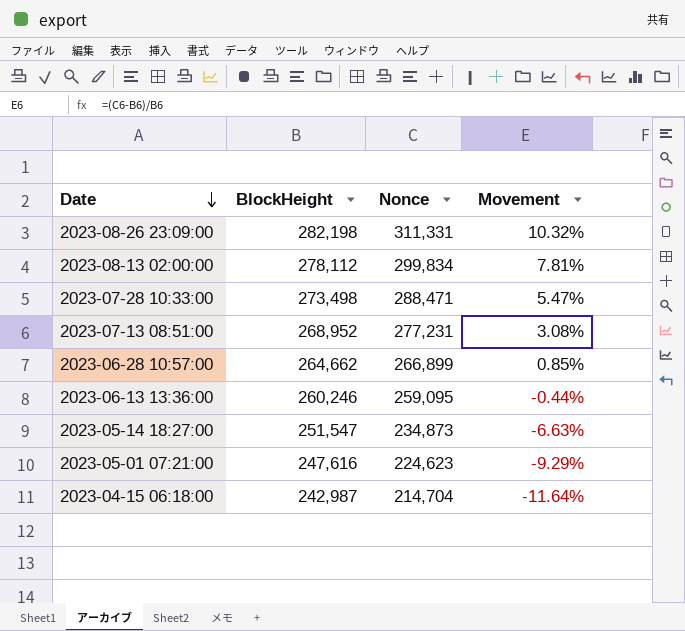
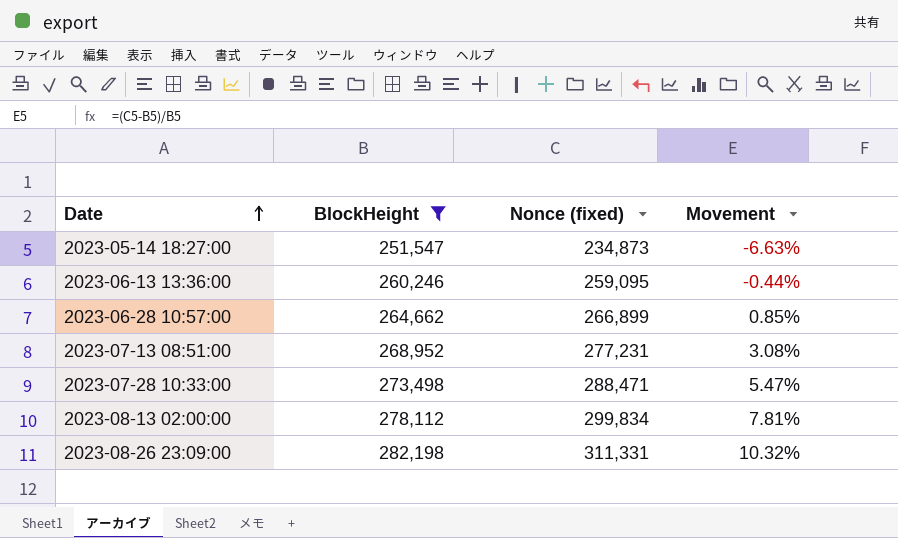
filter: none -> BlockHeight >= 251,547
row order: Date descending -> Date ascending
column name: Nonce -> Nonce (fixed)

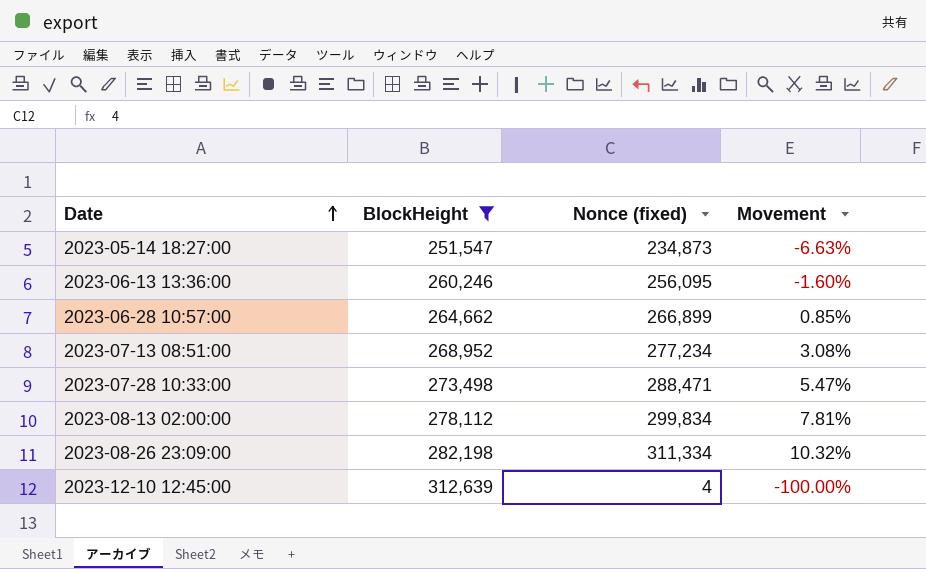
2023-06-13 13:36:00 | Nonce (fixed): 259,095 -> 256,095
2023-06-13 13:36:00 | Movement: -0.44% -> -1.60%
2023-07-13 08:51:00 | Nonce (fixed): 277,231 -> 277,234
2023-08-26 23:09:00 | Nonce (fixed): 311,331 -> 311,334
row 2023-12-10 12:45:00: none -> 312,639 | 4 | -100.00%

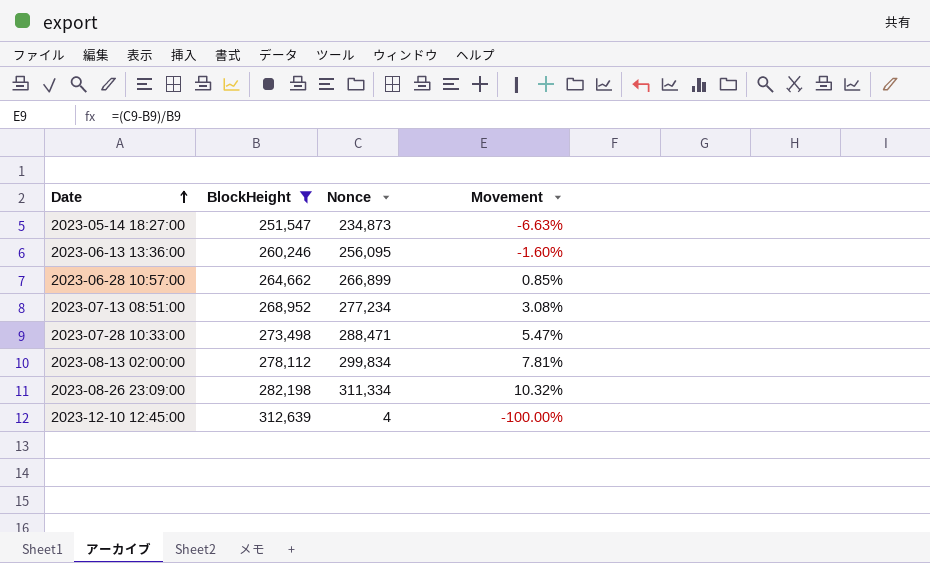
column name: Nonce (fixed) -> Nonce

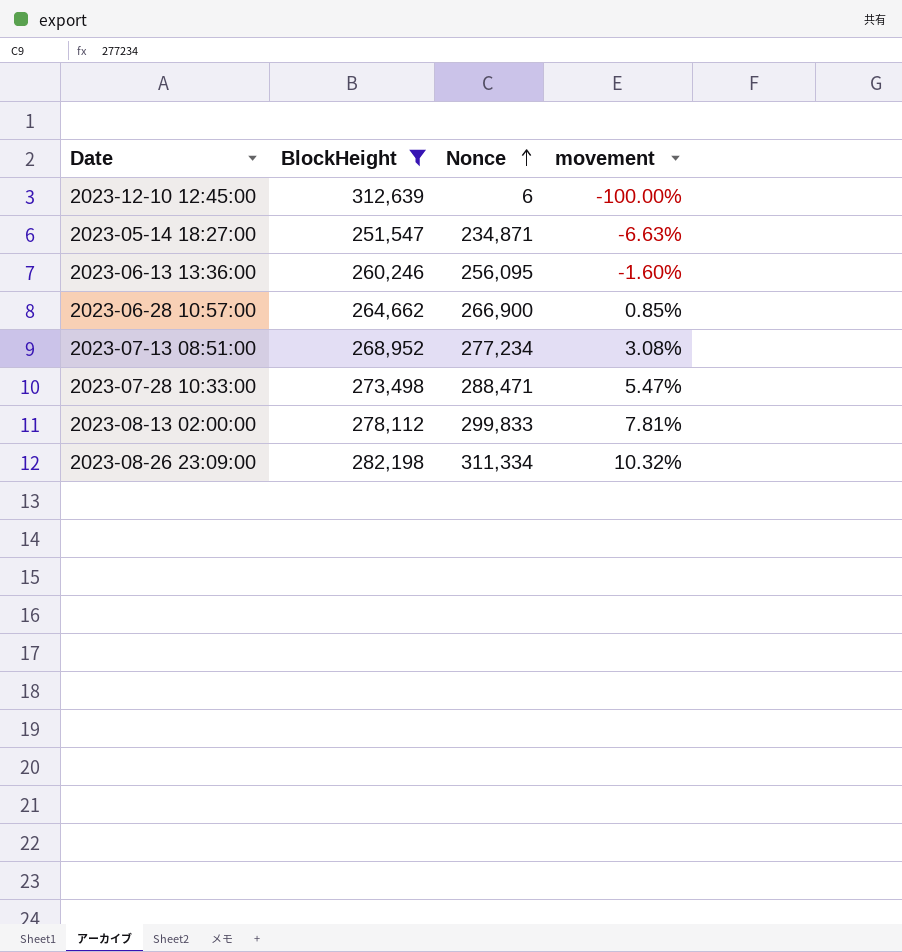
row order: Date ascending -> Nonce ascending
column name: Movement -> movement
2023-12-10 12:45:00 | Nonce: 4 -> 6
2023-05-14 18:27:00 | Nonce: 234,873 -> 234,871
2023-06-28 10:57:00 | Nonce: 266,899 -> 266,900
2023-08-13 02:00:00 | Nonce: 299,834 -> 299,833

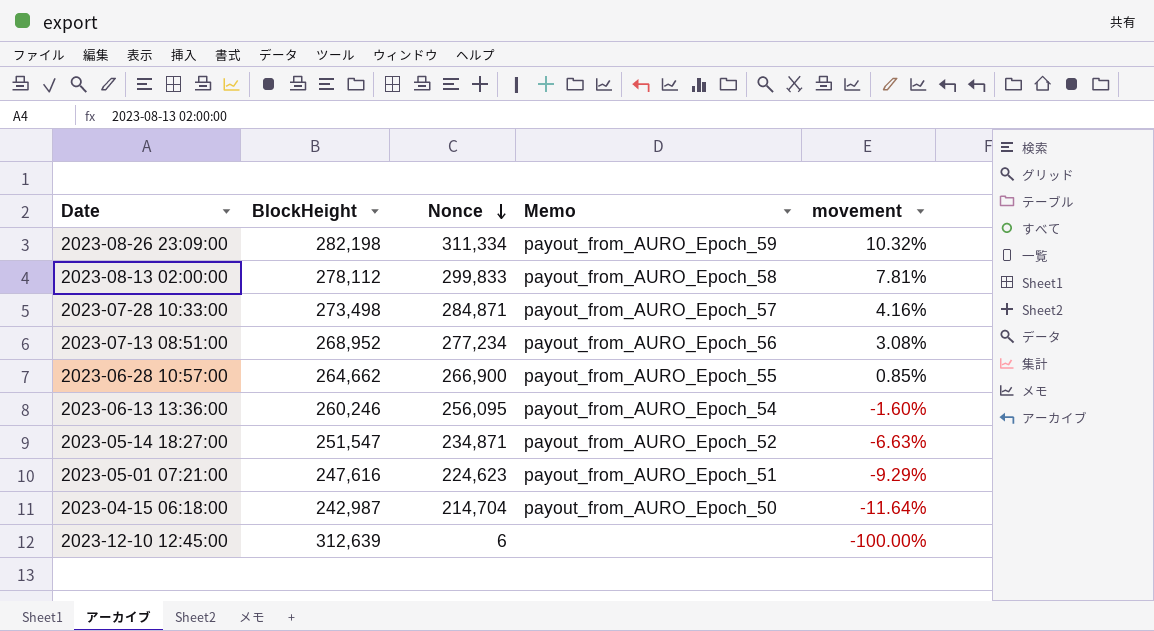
filter: BlockHeight >= 251,547 -> none
row order: Nonce ascending -> Nonce descending
column Memo | position: none -> 4
2023-07-28 10:33:00 | Nonce: 288,471 -> 284,871
2023-07-28 10:33:00 | movement: 5.47% -> 4.16%

